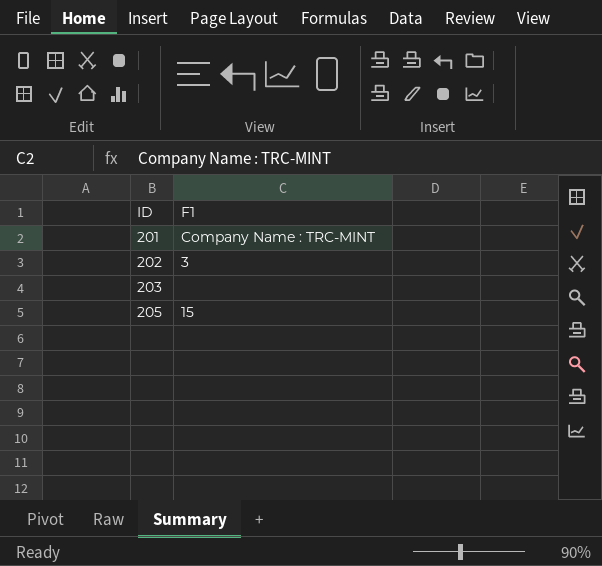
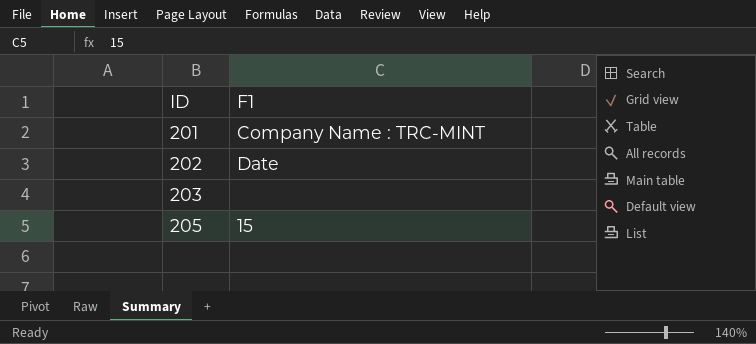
202 | F1: 3 -> Date

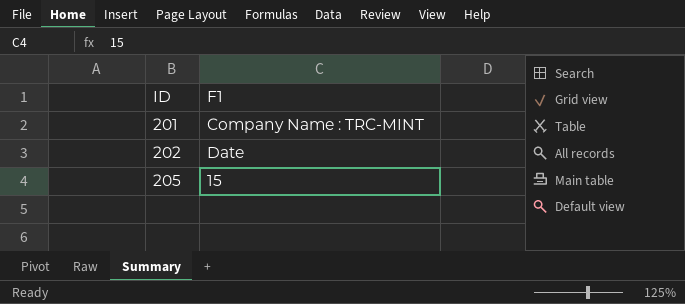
row 203: none -> none

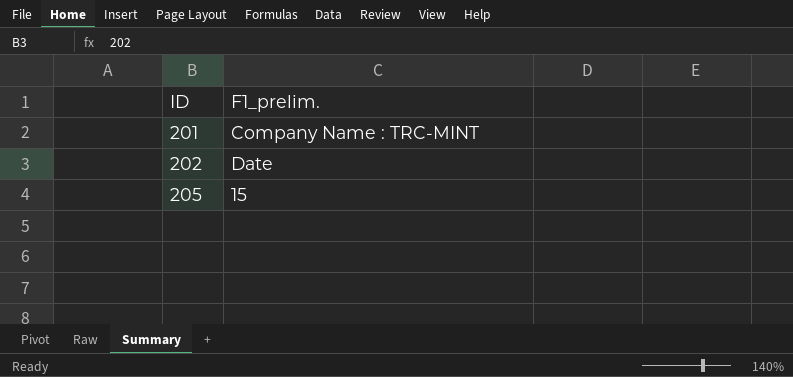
column name: F1 -> F1_prelim.

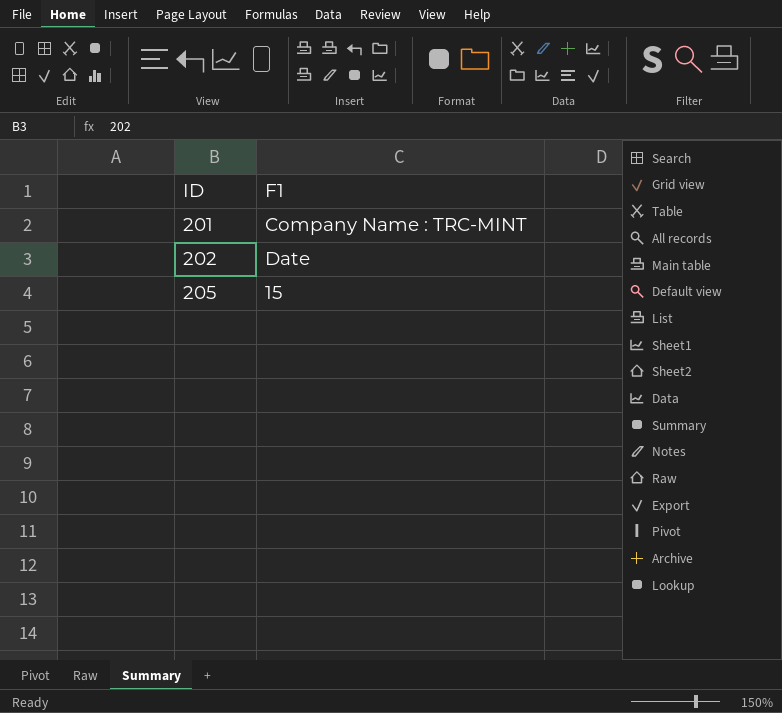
column name: F1_prelim. -> F1

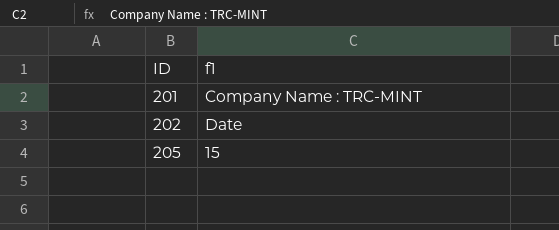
column name: F1 -> f1

